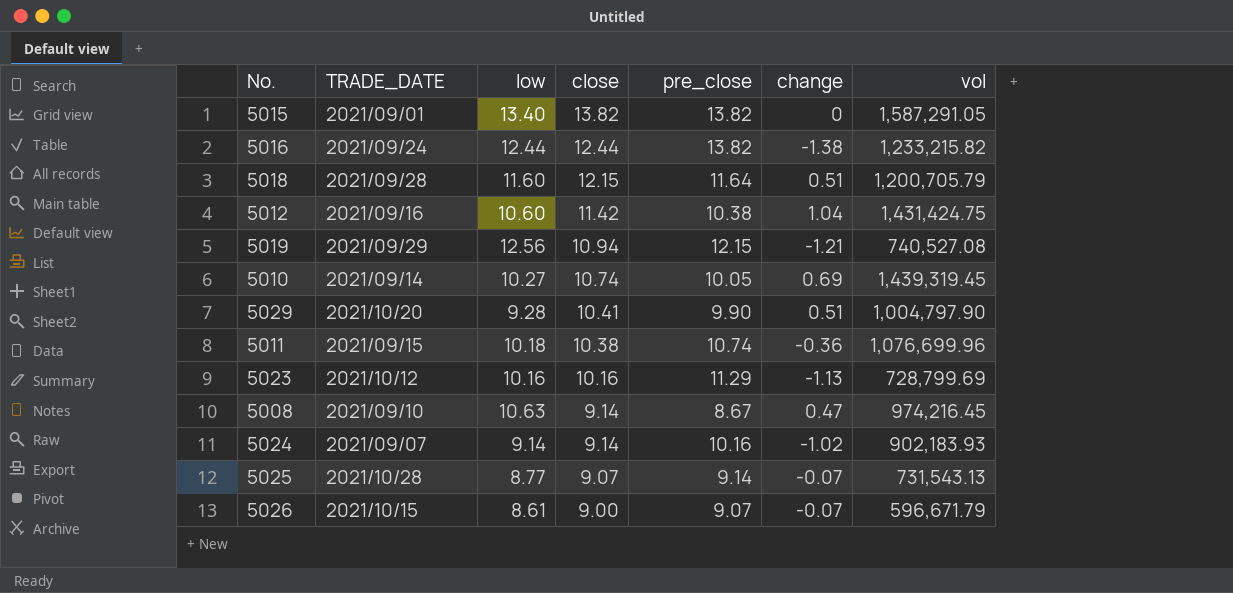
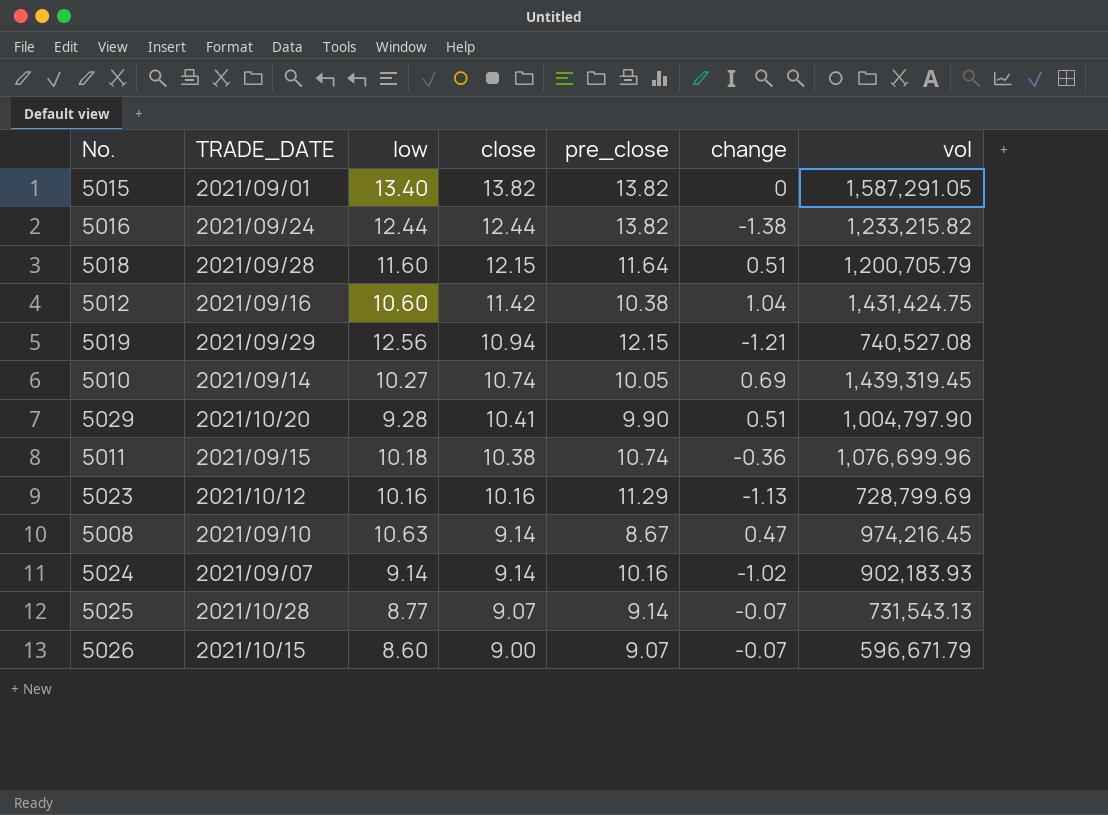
5026 | low: 8.61 -> 8.60

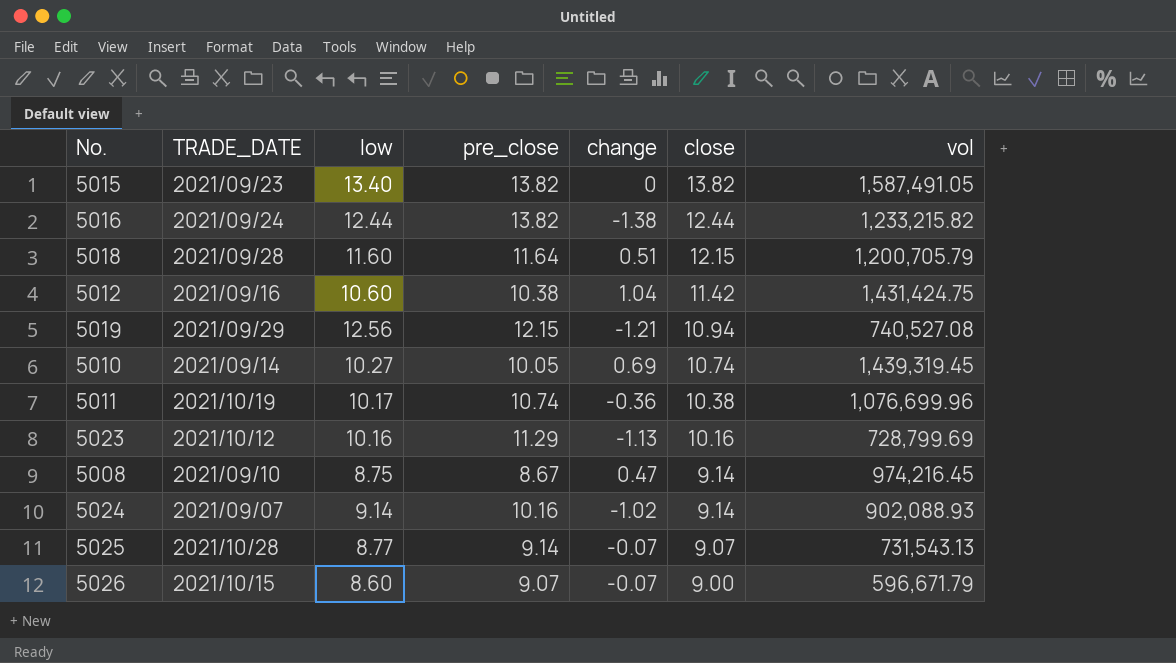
column close | position: 4 -> 6
row 5029: 2021/10/20 | 9.28 | 10.41 | 9.90 | 0.51 | 1,004,797.90 -> none
5015 | TRADE_DATE: 2021/09/01 -> 2021/09/23
5015 | vol: 1,587,291.05 -> 1,587,491.05
5011 | TRADE_DATE: 2021/09/15 -> 2021/10/19
5011 | low: 10.18 -> 10.17
5008 | low: 10.63 -> 8.75
5024 | vol: 902,183.93 -> 902,088.93

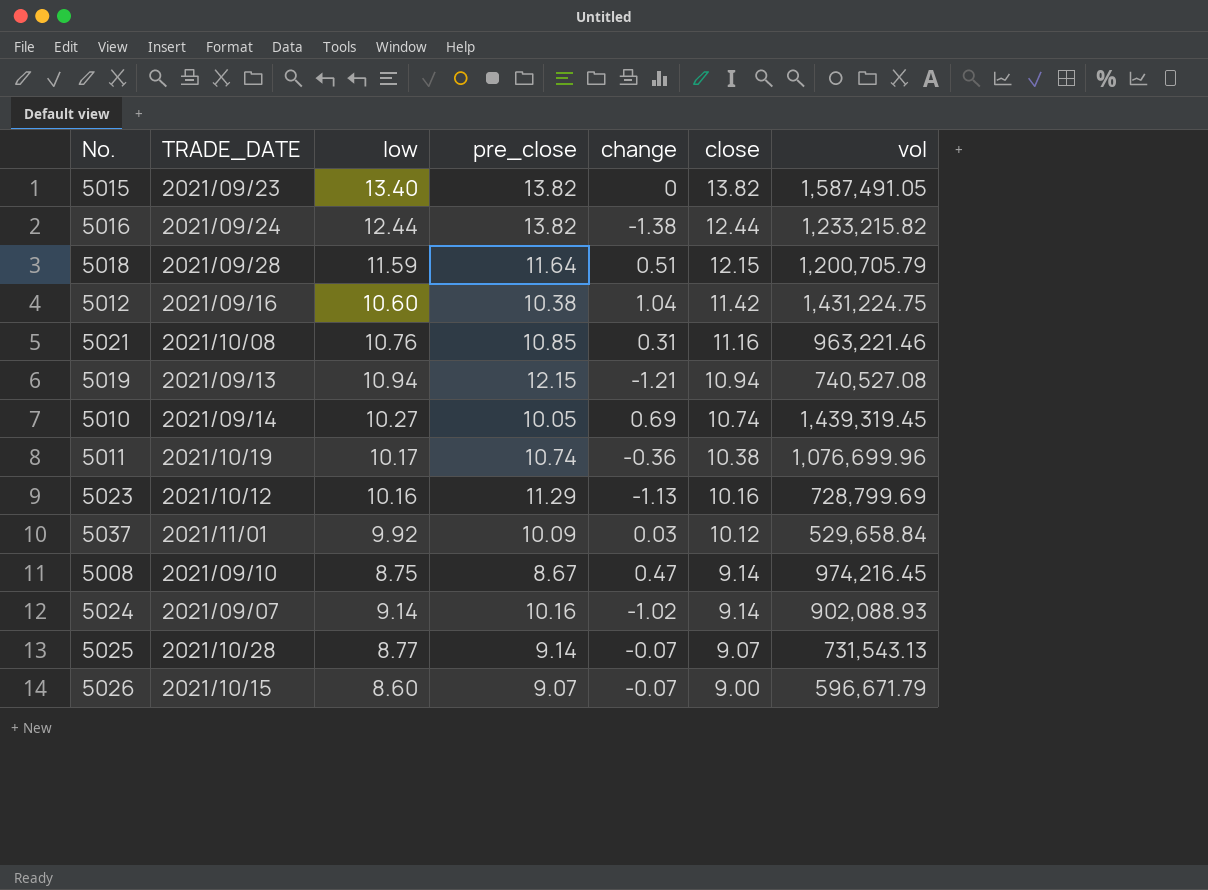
5018 | low: 11.60 -> 11.59
5012 | vol: 1,431,424.75 -> 1,431,224.75
row 5021: none -> 2021/10/08 | 10.76 | 10.85 | 0.31 | 11.16 | 963,221.46
5019 | TRADE_DATE: 2021/09/29 -> 2021/09/13
5019 | low: 12.56 -> 10.94
row 5037: none -> 2021/11/01 | 9.92 | 10.09 | 0.03 | 10.12 | 529,658.84

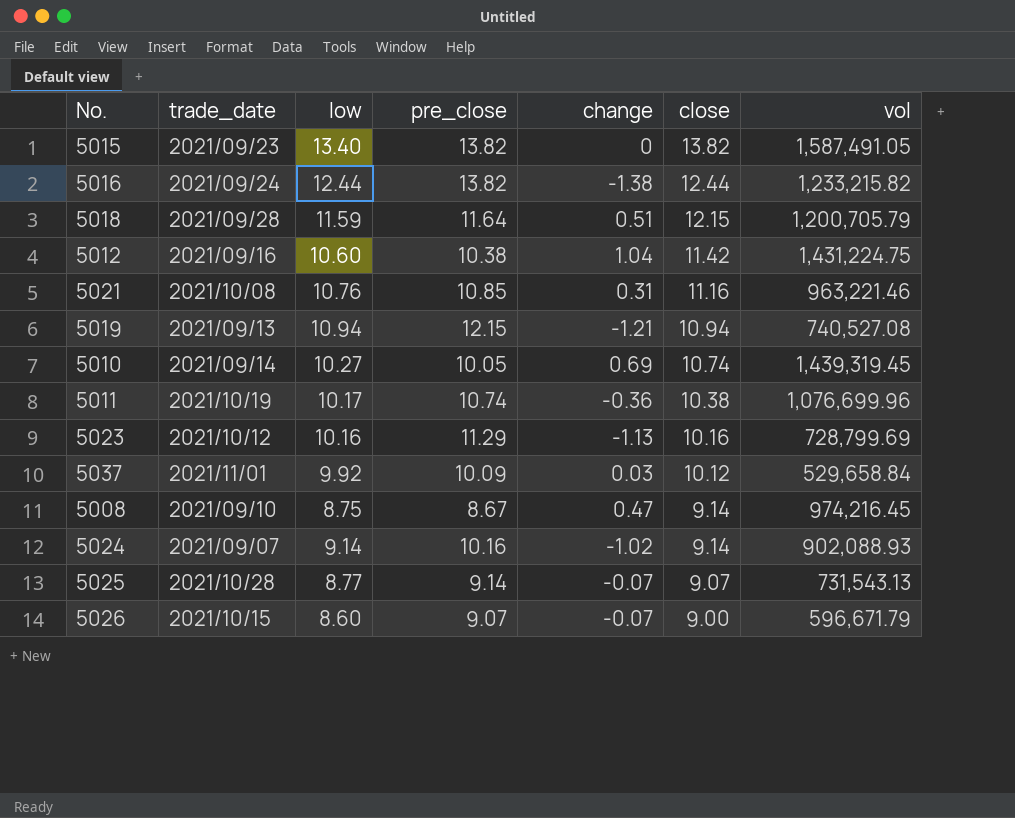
column name: TRADE_DATE -> trade_date

